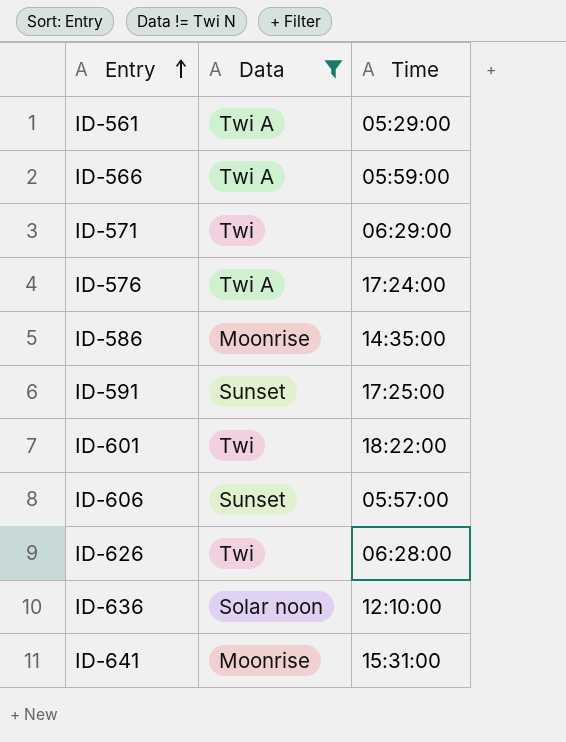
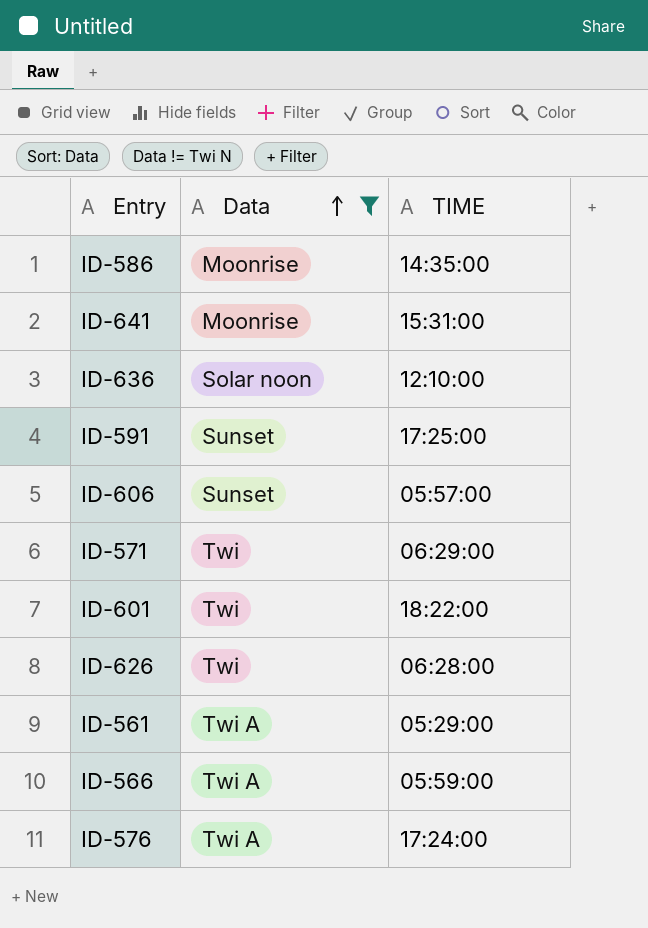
row order: Entry ascending -> Data ascending
column name: Time -> TIME

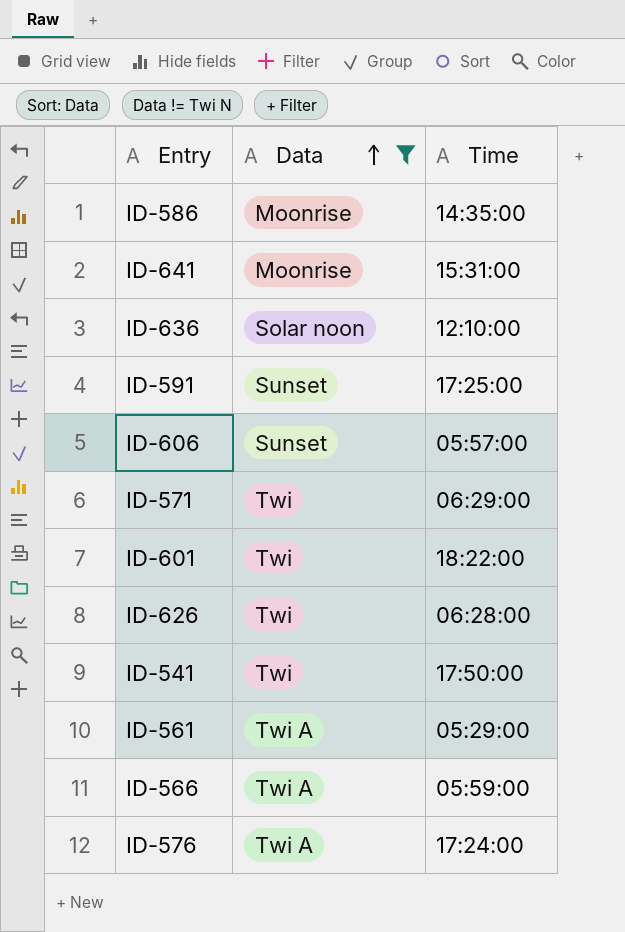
column name: TIME -> Time
row ID-541: none -> Twi | 17:50:00

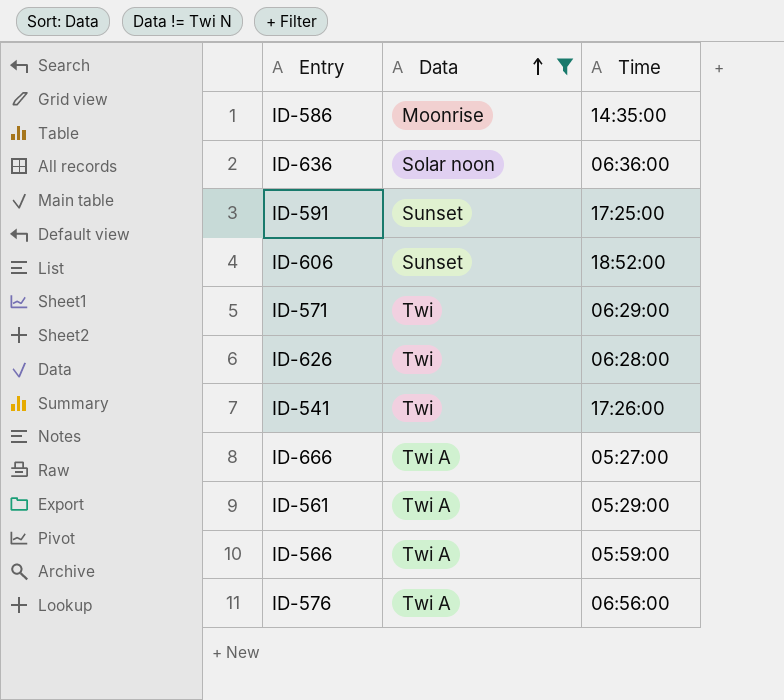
row ID-641: Moonrise | 15:31:00 -> none
row ID-601: Twi | 18:22:00 -> none
ID-636 | Time: 12:10:00 -> 06:36:00
ID-606 | Time: 05:57:00 -> 18:52:00
ID-541 | Time: 17:50:00 -> 17:26:00
row ID-666: none -> Twi A | 05:27:00
ID-576 | Time: 17:24:00 -> 06:56:00

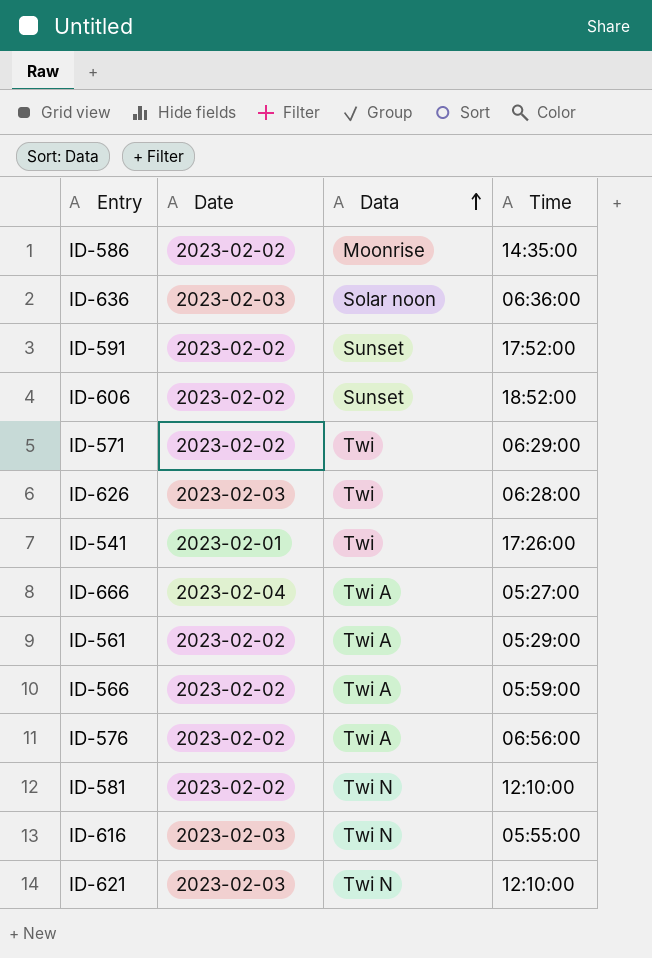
filter: Data != Twi N -> none
column Date | position: none -> 2
ID-591 | Time: 17:25:00 -> 17:52:00

